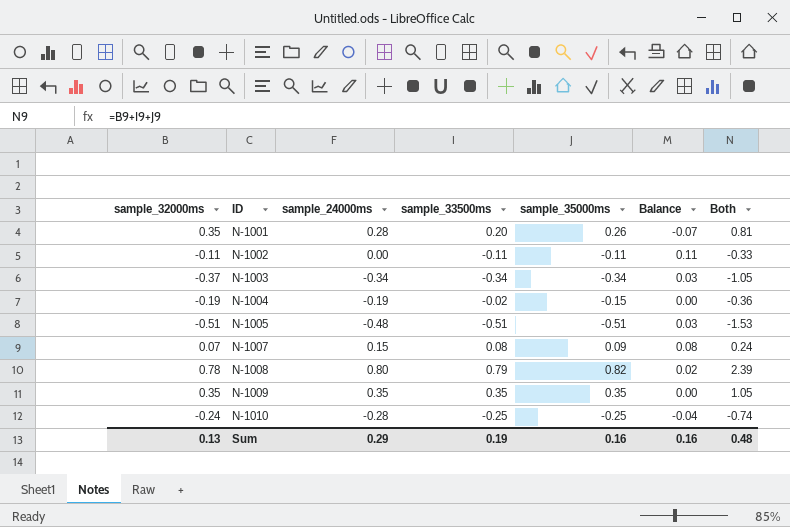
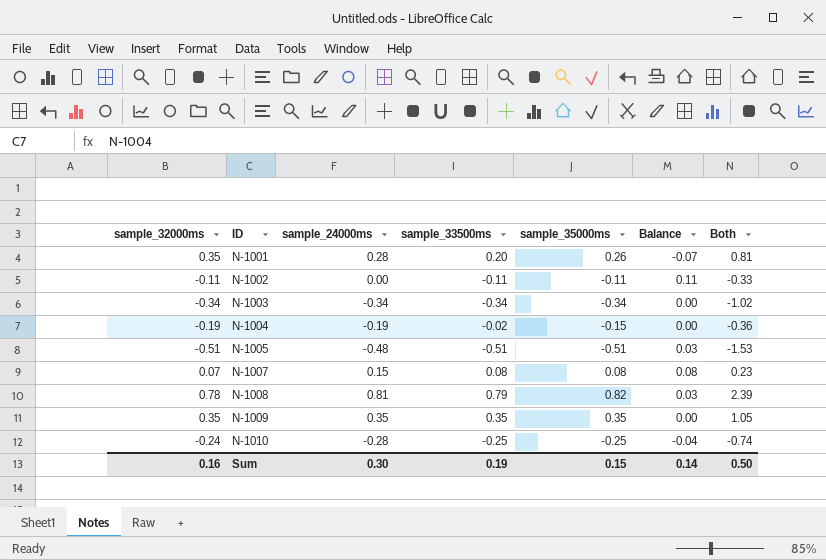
N-1003 | sample_32000ms: -0.37 -> -0.34
N-1003 | Balance: 0.03 -> 0.00
N-1003 | Both: -1.05 -> -1.02
N-1007 | sample_35000ms: 0.09 -> 0.08
N-1007 | Both: 0.24 -> 0.23
N-1008 | sample_24000ms: 0.80 -> 0.81
N-1008 | Balance: 0.02 -> 0.03
Sum | sample_32000ms: 0.13 -> 0.16
Sum | sample_24000ms: 0.29 -> 0.30
Sum | sample_35000ms: 0.16 -> 0.15
Sum | Balance: 0.16 -> 0.14
Sum | Both: 0.48 -> 0.50

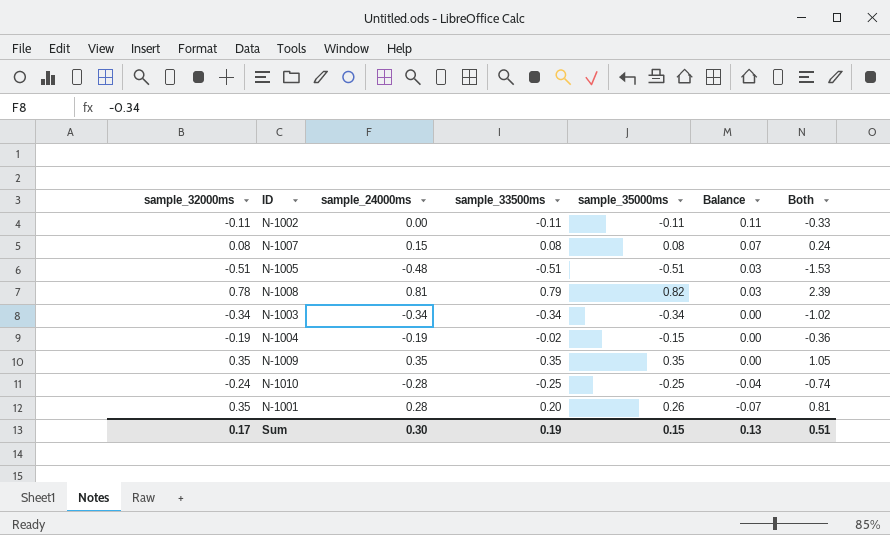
row order: ID ascending -> Balance descending
N-1007 | sample_32000ms: 0.07 -> 0.08
N-1007 | Balance: 0.08 -> 0.07
N-1007 | Both: 0.23 -> 0.24
Sum | sample_32000ms: 0.16 -> 0.17
Sum | Balance: 0.14 -> 0.13
Sum | Both: 0.50 -> 0.51

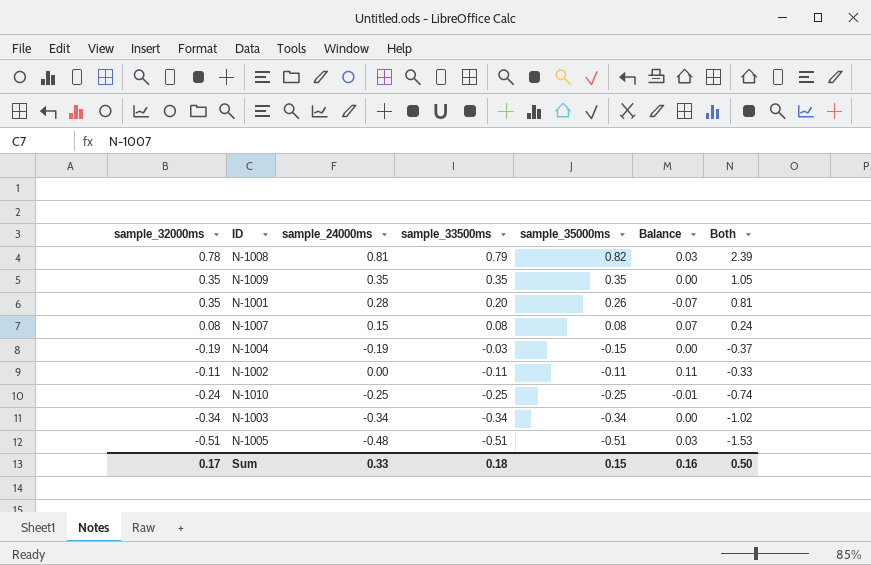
row order: Balance descending -> sample_33500ms descending
N-1004 | sample_33500ms: -0.02 -> -0.03
N-1004 | Both: -0.36 -> -0.37
N-1010 | sample_24000ms: -0.28 -> -0.25
N-1010 | Balance: -0.04 -> -0.01
Sum | sample_24000ms: 0.30 -> 0.33
Sum | sample_33500ms: 0.19 -> 0.18
Sum | Balance: 0.13 -> 0.16
Sum | Both: 0.51 -> 0.50

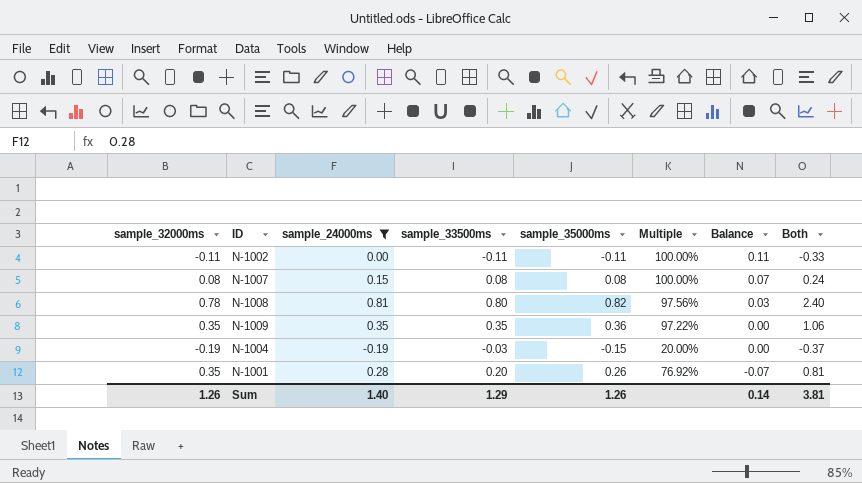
filter: none -> sample_24000ms >= -0.19
row order: sample_33500ms descending -> Balance descending
column Multiple | formula: none -> [sample_33500ms] / [sample_35000ms]
N-1008 | sample_33500ms: 0.79 -> 0.80
N-1008 | Both: 2.39 -> 2.40
N-1009 | sample_35000ms: 0.35 -> 0.36
N-1009 | Both: 1.05 -> 1.06
Sum | sample_32000ms: 0.17 -> 1.26
Sum | sample_24000ms: 0.33 -> 1.40
Sum | sample_33500ms: 0.18 -> 1.29
Sum | sample_35000ms: 0.15 -> 1.26
Sum | Balance: 0.16 -> 0.14
Sum | Both: 0.50 -> 3.81

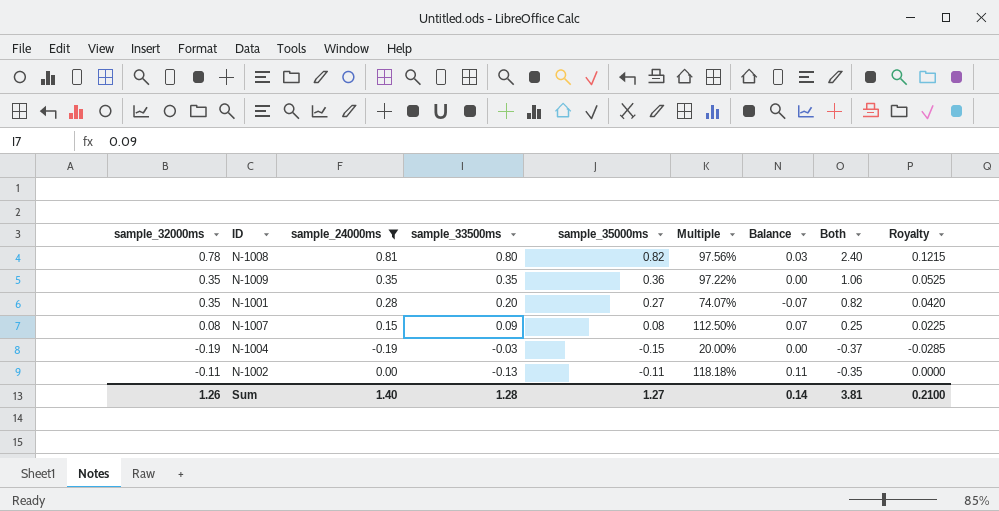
row order: Balance descending -> sample_33500ms descending
column Royalty | formula: none -> [sample_24000ms] * 0.15
N-1001 | sample_35000ms: 0.26 -> 0.27
N-1001 | Multiple: 76.92% -> 74.07%
N-1001 | Both: 0.81 -> 0.82
N-1007 | sample_33500ms: 0.08 -> 0.09
N-1007 | Multiple: 100.00% -> 112.50%
N-1007 | Both: 0.24 -> 0.25
N-1002 | sample_33500ms: -0.11 -> -0.13
N-1002 | Multiple: 100.00% -> 118.18%
N-1002 | Both: -0.33 -> -0.35
Sum | sample_33500ms: 1.29 -> 1.28
Sum | sample_35000ms: 1.26 -> 1.27

